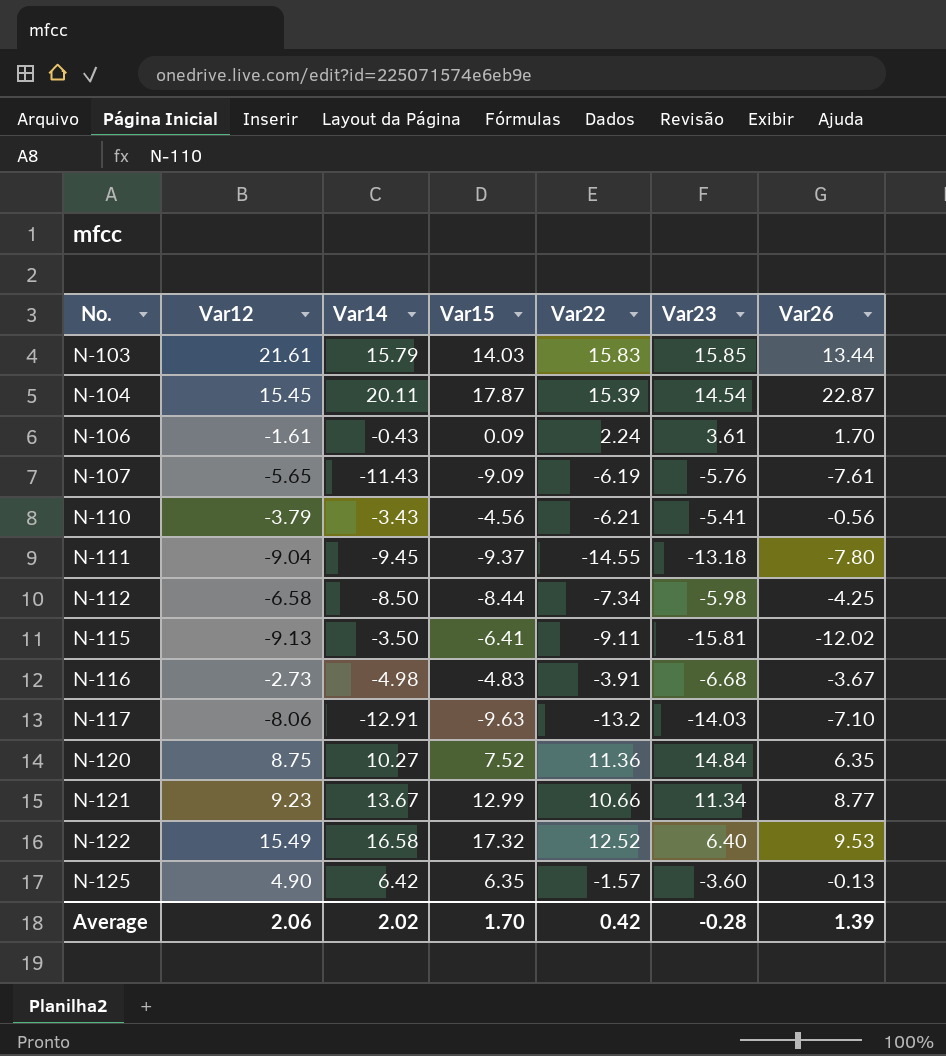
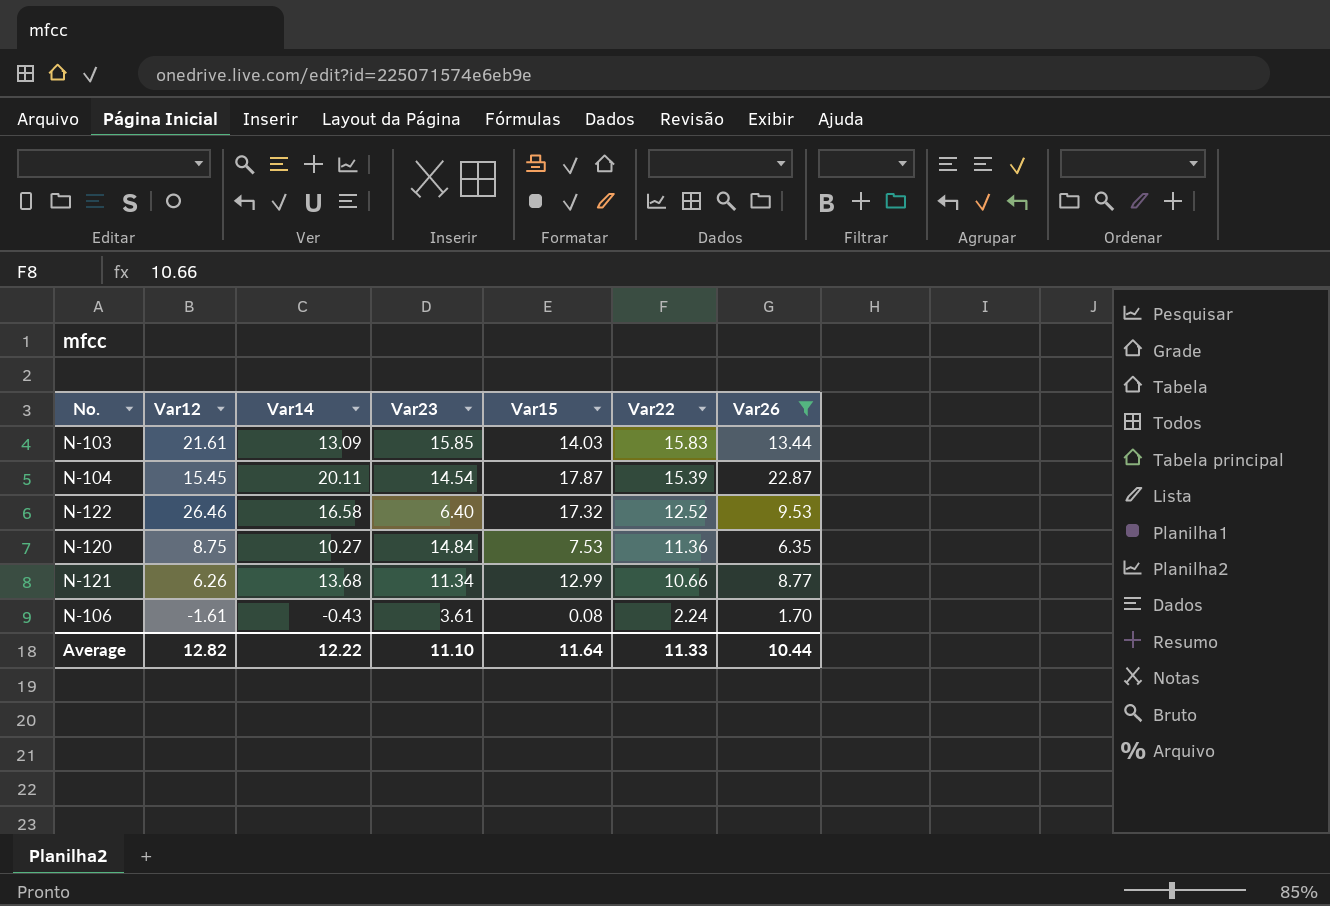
filter: none -> Var26 >= 1.70
row order: No. ascending -> Var22 descending
column Var23 | position: 6 -> 4
N-103 | Var14: 15.79 -> 13.09
N-122 | Var12: 15.49 -> 26.46
N-120 | Var15: 7.52 -> 7.53
N-121 | Var12: 9.23 -> 6.26
N-121 | Var14: 13.67 -> 13.68
N-106 | Var15: 0.09 -> 0.08
Average | Var12: 2.06 -> 12.82
Average | Var14: 2.02 -> 12.22
Average | Var23: -0.28 -> 11.10
Average | Var15: 1.70 -> 11.64
Average | Var22: 0.42 -> 11.33
Average | Var26: 1.39 -> 10.44

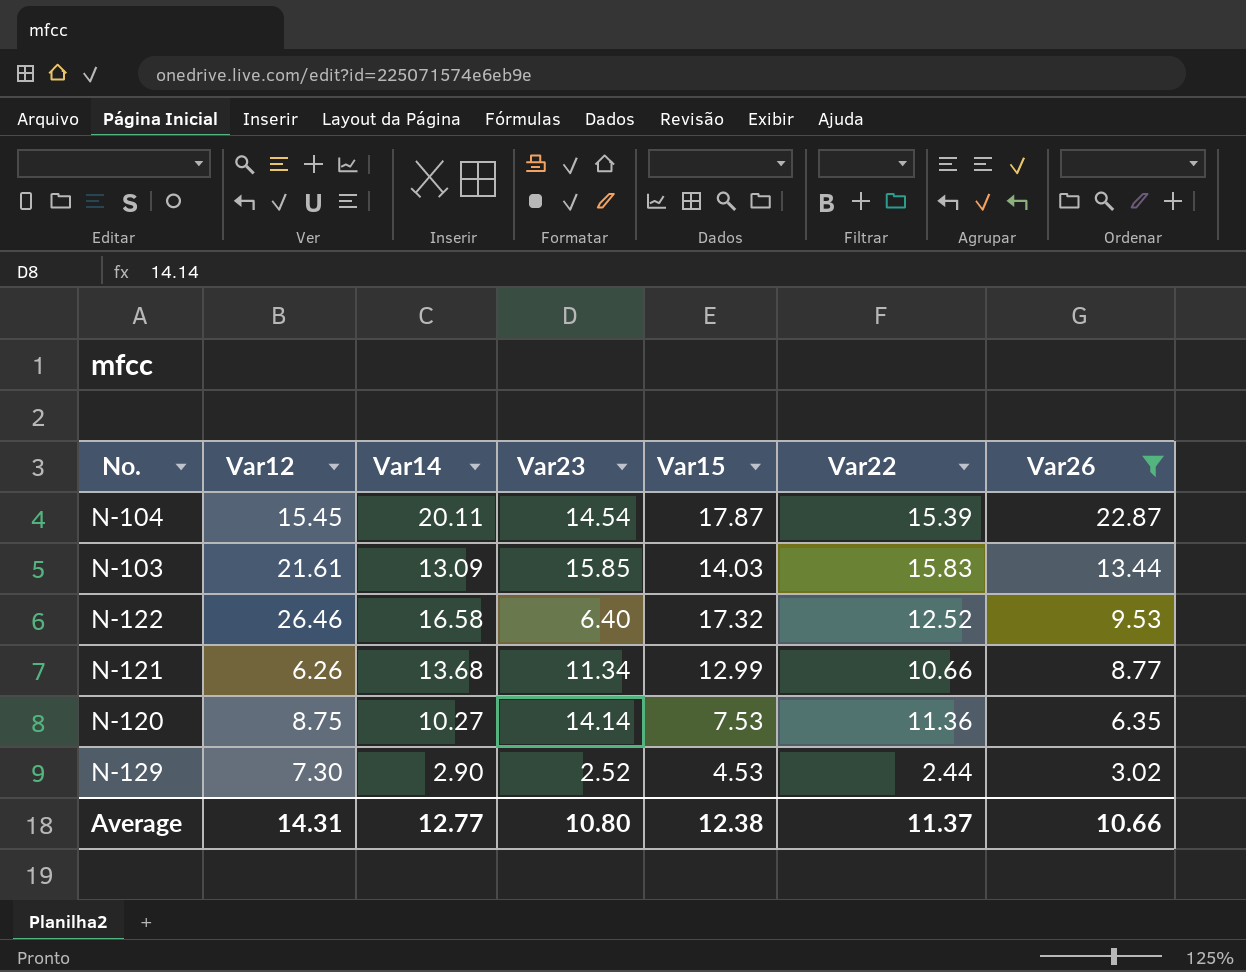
row order: Var22 descending -> Var26 descending
row N-106: -1.61 | -0.43 | 3.61 | 0.08 | 2.24 | 1.70 -> none
N-120 | Var23: 14.84 -> 14.14
row N-129: none -> 7.30 | 2.90 | 2.52 | 4.53 | 2.44 | 3.02
Average | Var12: 12.82 -> 14.31
Average | Var14: 12.22 -> 12.77
Average | Var23: 11.10 -> 10.80
Average | Var15: 11.64 -> 12.38
Average | Var22: 11.33 -> 11.37
Average | Var26: 10.44 -> 10.66

